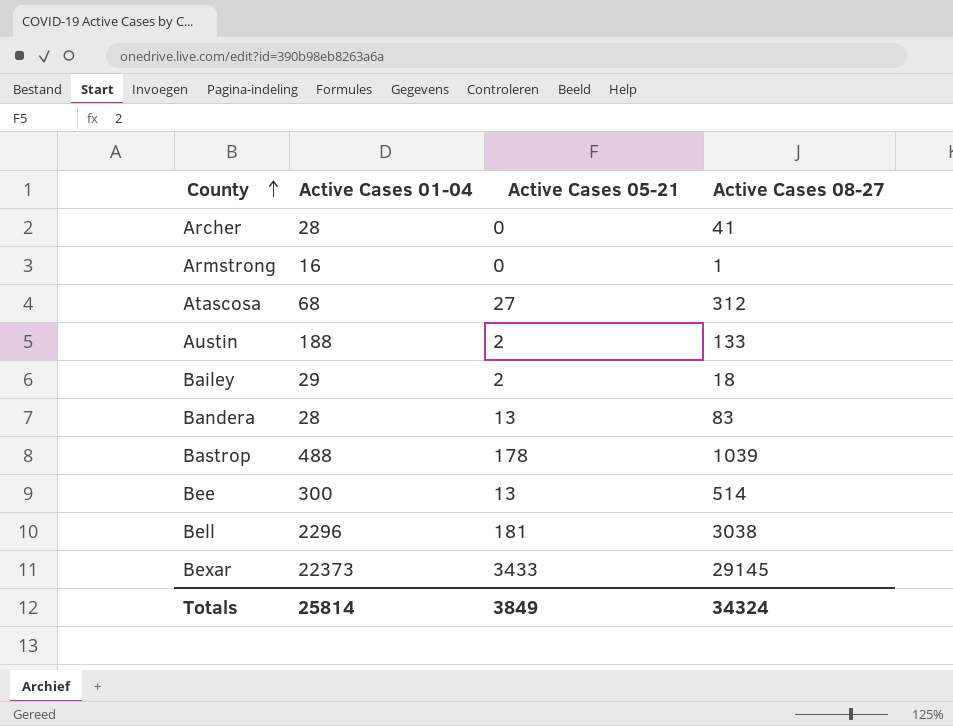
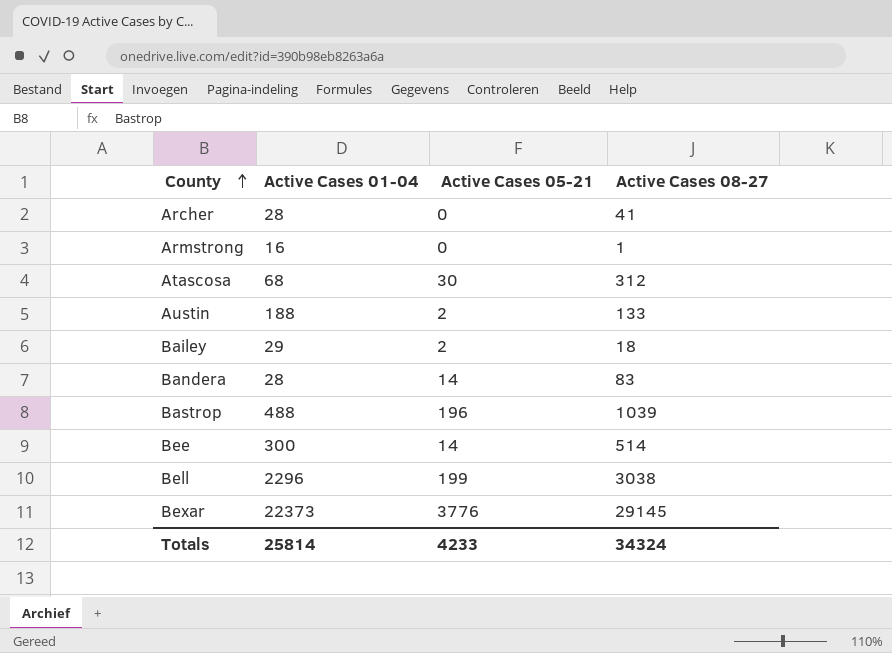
Atascosa | Active Cases 05-21: 27 -> 30
Bandera | Active Cases 05-21: 13 -> 14
Bastrop | Active Cases 05-21: 178 -> 196
Bee | Active Cases 05-21: 13 -> 14
Bell | Active Cases 05-21: 181 -> 199
Bexar | Active Cases 05-21: 3433 -> 3776
Totals | Active Cases 05-21: 3849 -> 4233

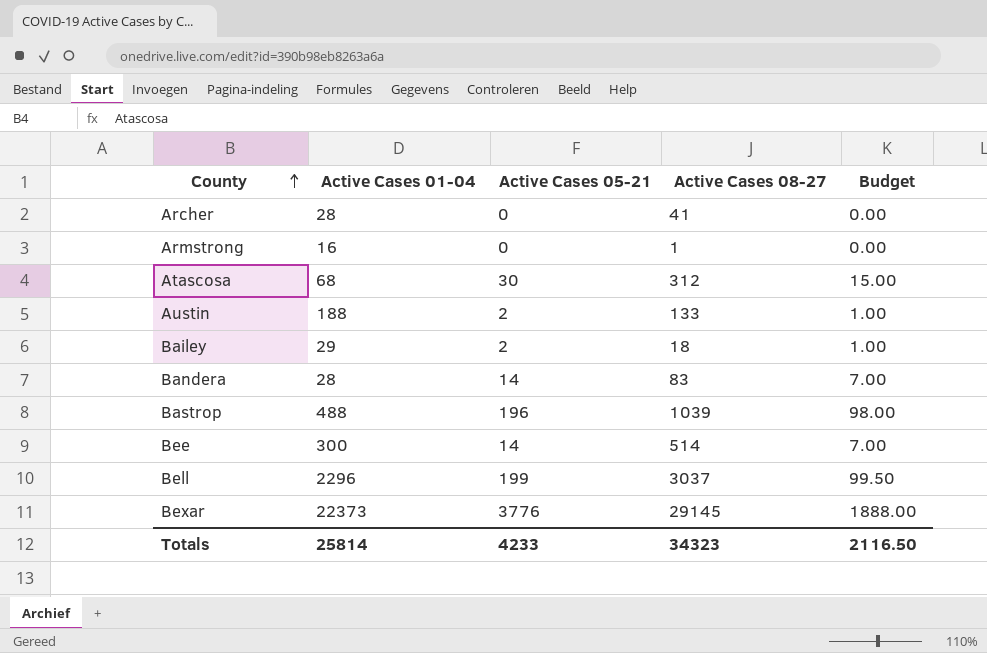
column Budget | formula: none -> [Active Cases 05-21] * 0.5
Bell | Active Cases 08-27: 3038 -> 3037
Totals | Active Cases 08-27: 34324 -> 34323

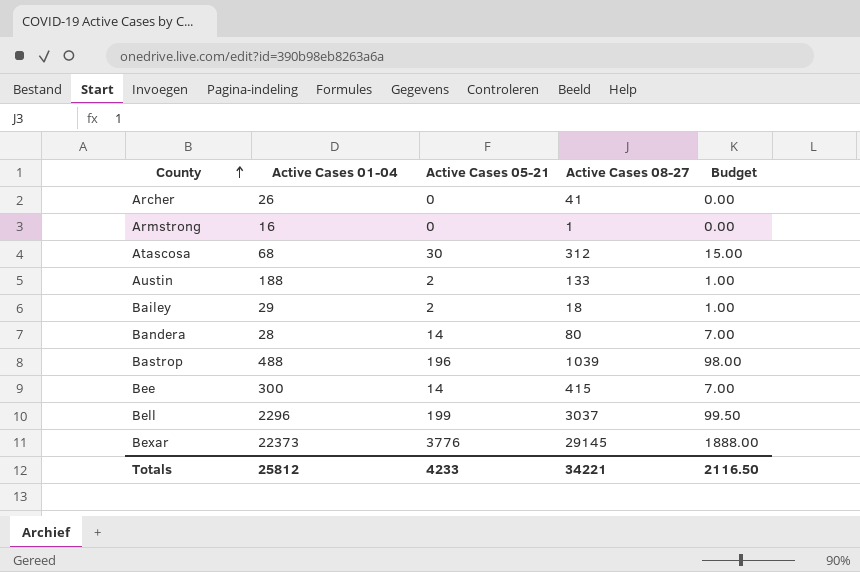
Archer | Active Cases 01-04: 28 -> 26
Bandera | Active Cases 08-27: 83 -> 80
Bee | Active Cases 08-27: 514 -> 415
Totals | Active Cases 01-04: 25814 -> 25812
Totals | Active Cases 08-27: 34323 -> 34221

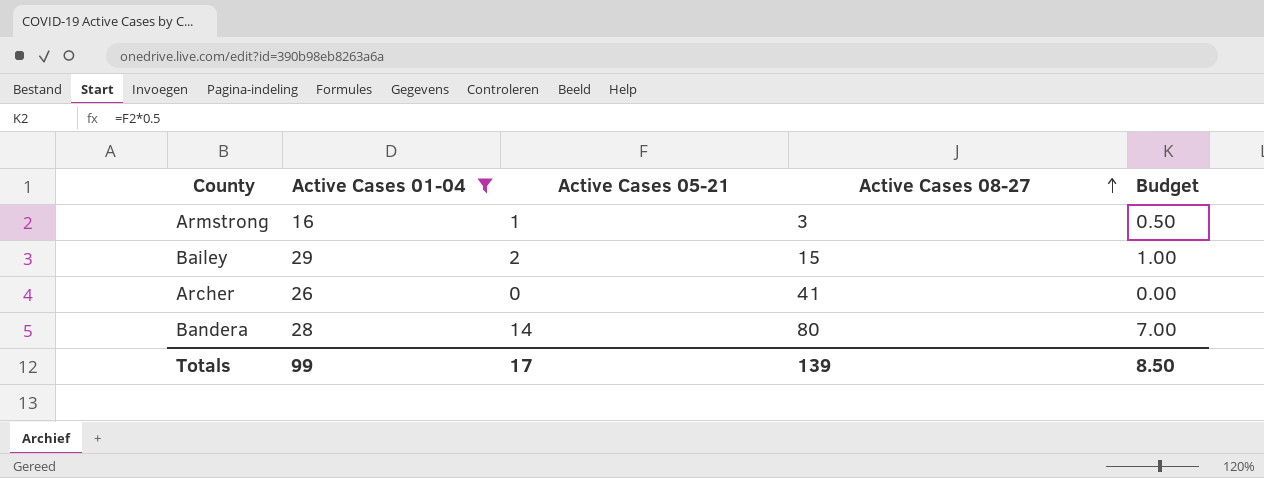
filter: none -> Active Cases 01-04 <= 29
row order: County ascending -> Active Cases 08-27 ascending
Armstrong | Active Cases 05-21: 0 -> 1
Armstrong | Active Cases 08-27: 1 -> 3
Armstrong | Budget: 0.00 -> 0.50
Bailey | Active Cases 08-27: 18 -> 15
Totals | Active Cases 01-04: 25812 -> 99
Totals | Active Cases 05-21: 4233 -> 17
Totals | Active Cases 08-27: 34221 -> 139
Totals | Budget: 2116.50 -> 8.50

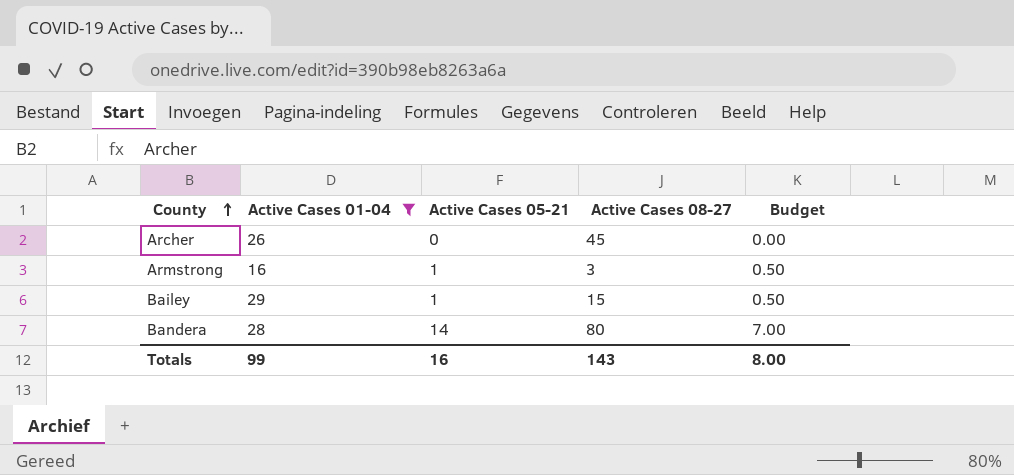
row order: Active Cases 08-27 ascending -> County ascending
Archer | Active Cases 08-27: 41 -> 45
Bailey | Active Cases 05-21: 2 -> 1
Bailey | Budget: 1.00 -> 0.50
Totals | Active Cases 05-21: 17 -> 16
Totals | Active Cases 08-27: 139 -> 143
Totals | Budget: 8.50 -> 8.00

